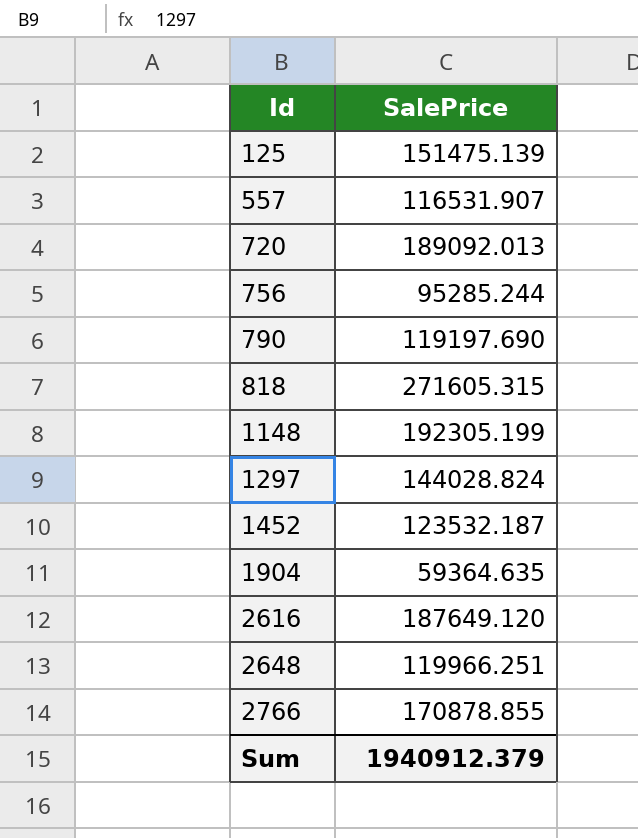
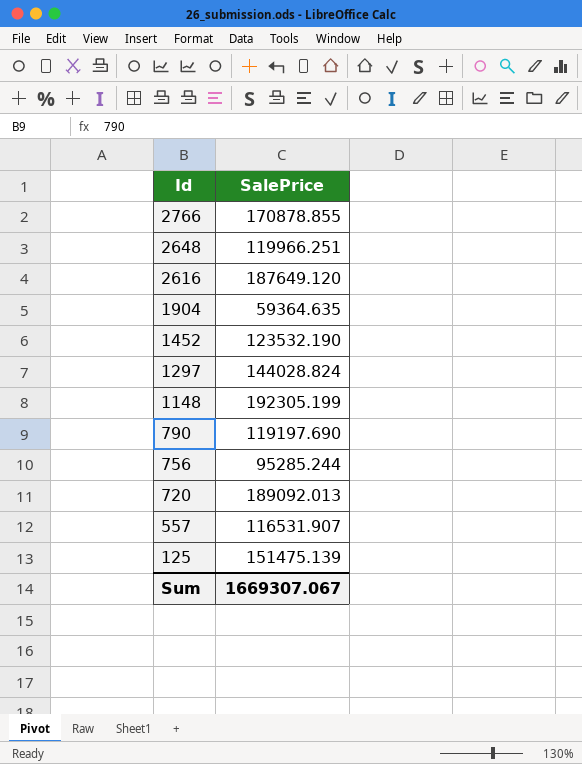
row order: Id ascending -> Id descending
row 818: 271605.315 -> none
1452 | SalePrice: 123532.187 -> 123532.190
Sum | SalePrice: 1940912.379 -> 1669307.067

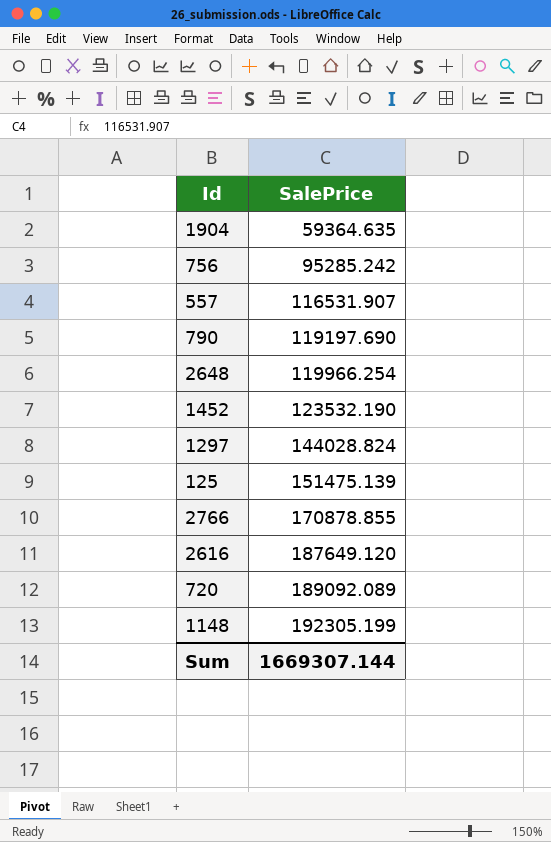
row order: Id descending -> SalePrice ascending
756 | SalePrice: 95285.244 -> 95285.242
2648 | SalePrice: 119966.251 -> 119966.254
720 | SalePrice: 189092.013 -> 189092.089
Sum | SalePrice: 1669307.067 -> 1669307.144

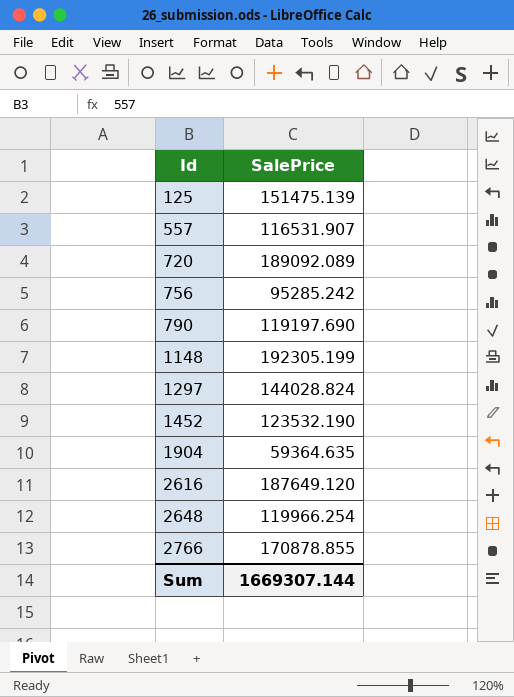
row order: SalePrice ascending -> Id ascending

